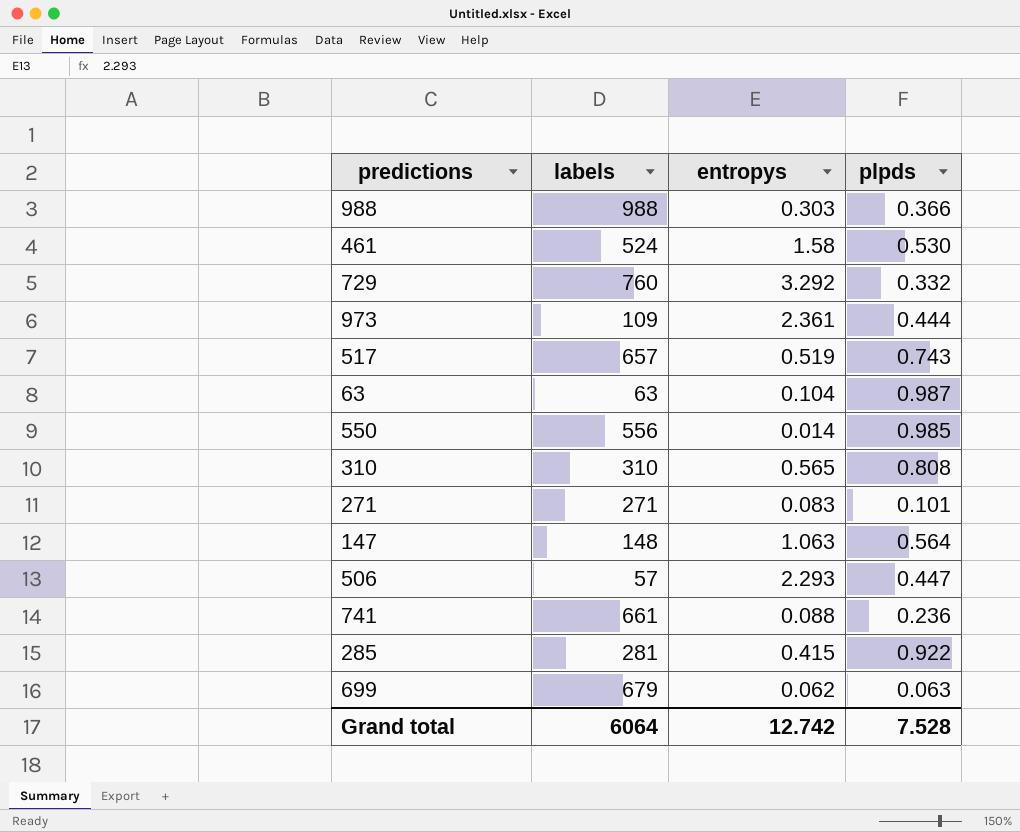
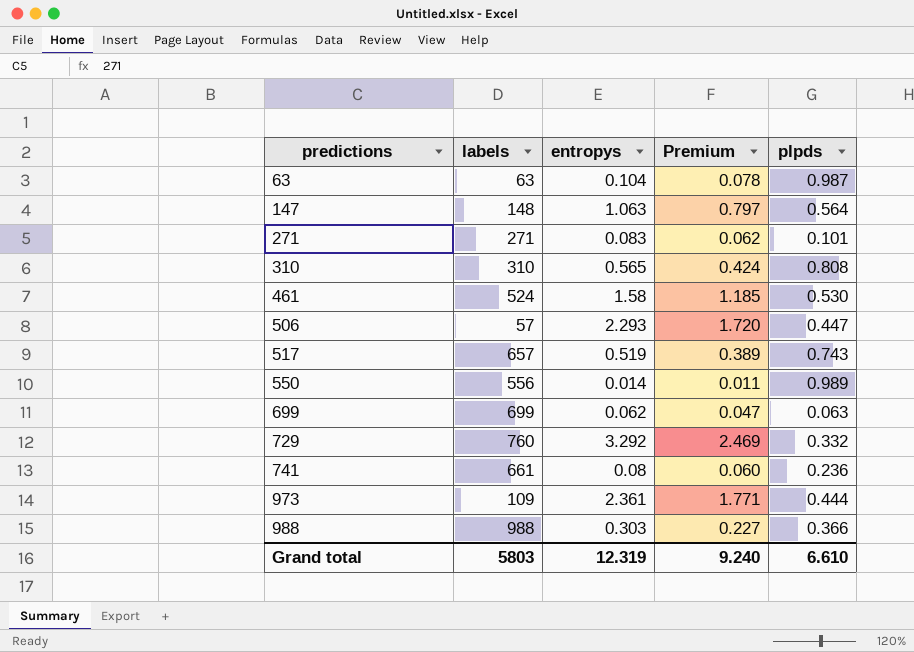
row order: none -> predictions ascending
column Premium | formula: none -> [entropys] * 0.75
row 285: 281 | 0.415 | 0.922 -> none
550 | plpds: 0.985 -> 0.989
699 | labels: 679 -> 699
741 | entropys: 0.088 -> 0.08
Grand total | labels: 6064 -> 5803
Grand total | entropys: 12.742 -> 12.319
Grand total | plpds: 7.528 -> 6.610

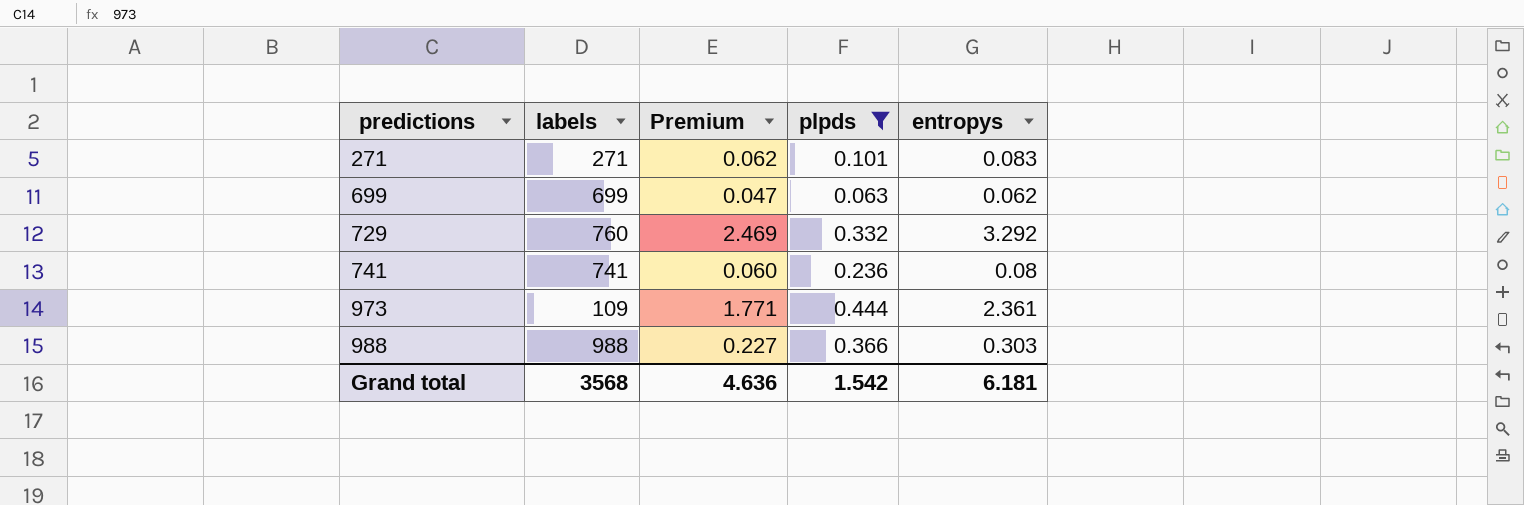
filter: none -> plpds <= 0.444
column entropys | position: 3 -> 5
741 | labels: 661 -> 741
Grand total | labels: 5803 -> 3568
Grand total | Premium: 9.240 -> 4.636
Grand total | plpds: 6.610 -> 1.542
Grand total | entropys: 12.319 -> 6.181

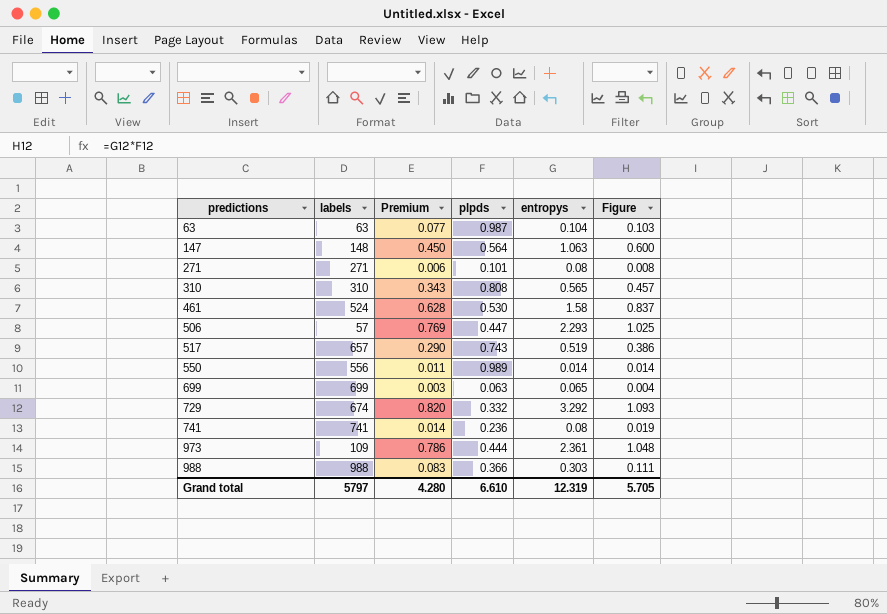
filter: plpds <= 0.444 -> none
column Premium | formula: [entropys] * 0.75 -> [Figure] * 0.75
column Figure | formula: none -> [plpds] * [entropys]
271 | entropys: 0.083 -> 0.08
699 | entropys: 0.062 -> 0.065
729 | labels: 760 -> 674
Grand total | labels: 3568 -> 5797
Grand total | Premium: 4.636 -> 4.280
Grand total | plpds: 1.542 -> 6.610
Grand total | entropys: 6.181 -> 12.319

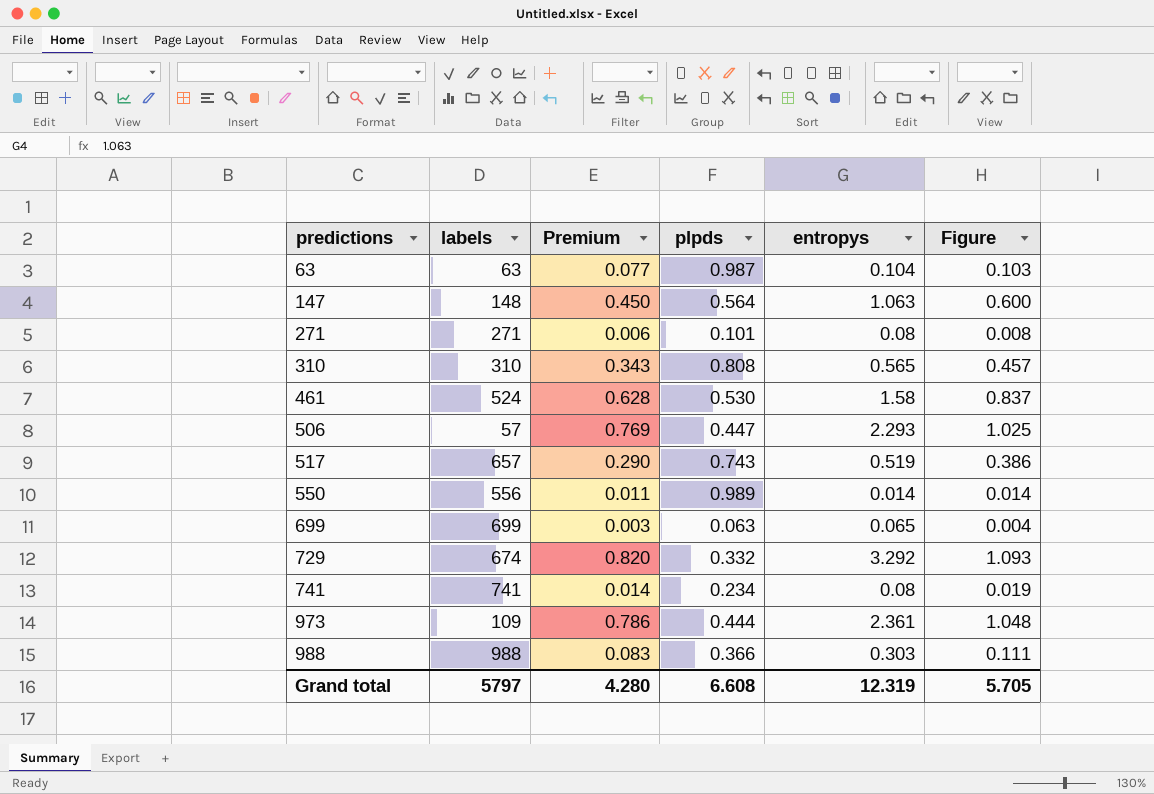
741 | plpds: 0.236 -> 0.234
Grand total | plpds: 6.610 -> 6.608

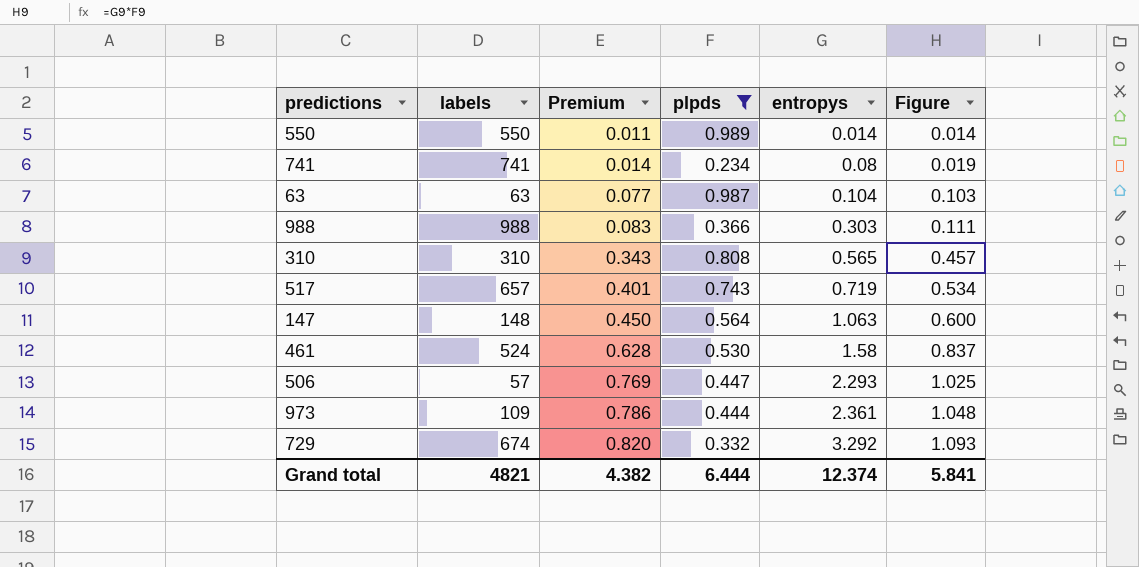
filter: none -> plpds >= 0.234
row order: predictions ascending -> Premium ascending
550 | labels: 556 -> 550
517 | Premium: 0.290 -> 0.401
517 | entropys: 0.519 -> 0.719
517 | Figure: 0.386 -> 0.534
Grand total | labels: 5797 -> 4821
Grand total | Premium: 4.280 -> 4.382
Grand total | plpds: 6.608 -> 6.444
Grand total | entropys: 12.319 -> 12.374
Grand total | Figure: 5.705 -> 5.841

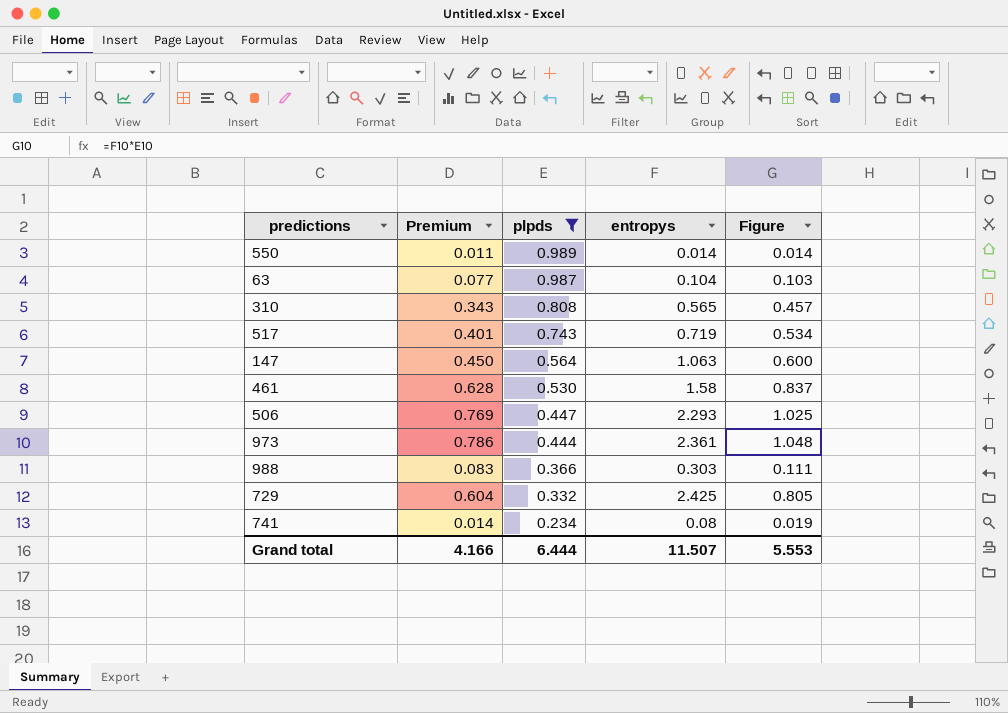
row order: Premium ascending -> plpds descending
column labels | position: 2 -> none
729 | Premium: 0.820 -> 0.604
729 | entropys: 3.292 -> 2.425
729 | Figure: 1.093 -> 0.805
Grand total | Premium: 4.382 -> 4.166
Grand total | entropys: 12.374 -> 11.507
Grand total | Figure: 5.841 -> 5.553

